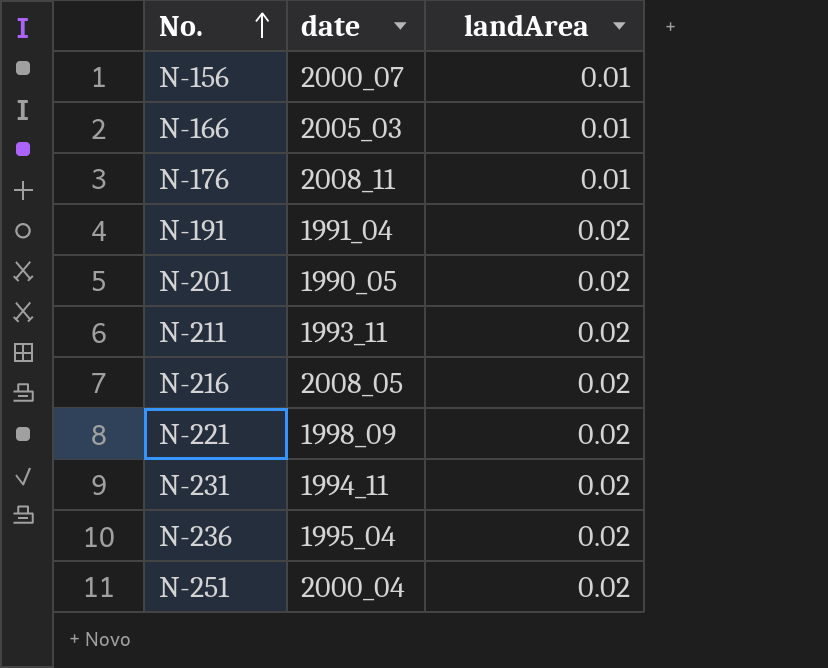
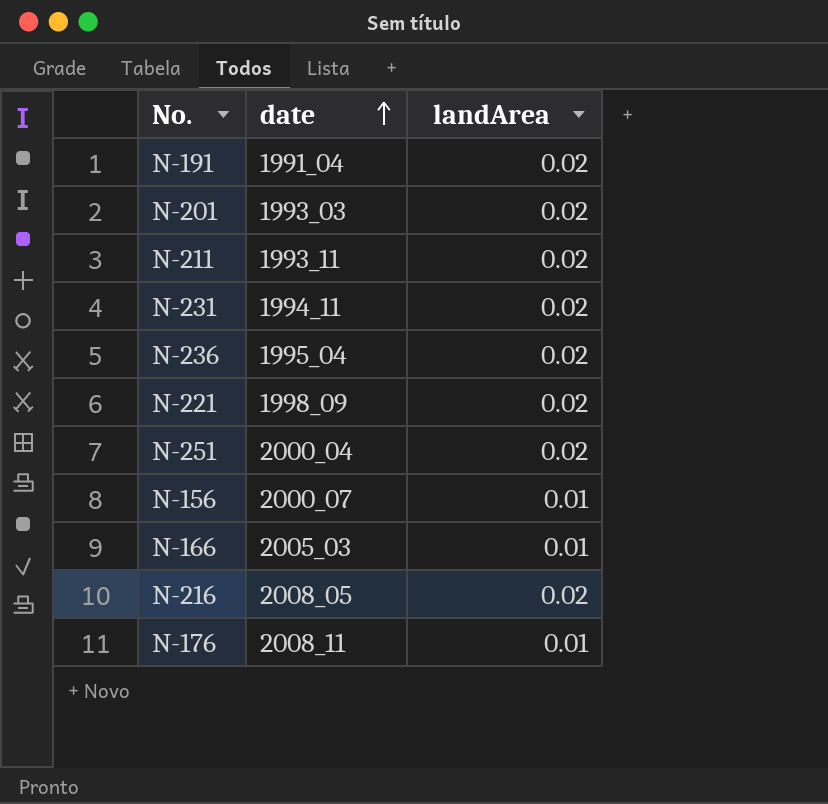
row order: No. ascending -> date ascending
N-201 | date: 1990_05 -> 1993_03

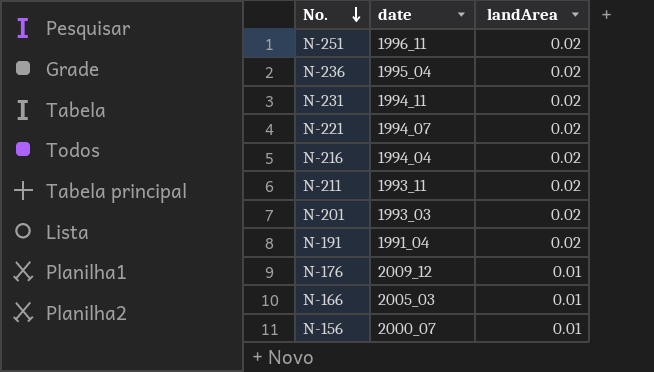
row order: date ascending -> No. descending
N-251 | date: 2000_04 -> 1996_11
N-221 | date: 1998_09 -> 1994_07
N-216 | date: 2008_05 -> 1994_04
N-176 | date: 2008_11 -> 2009_12

